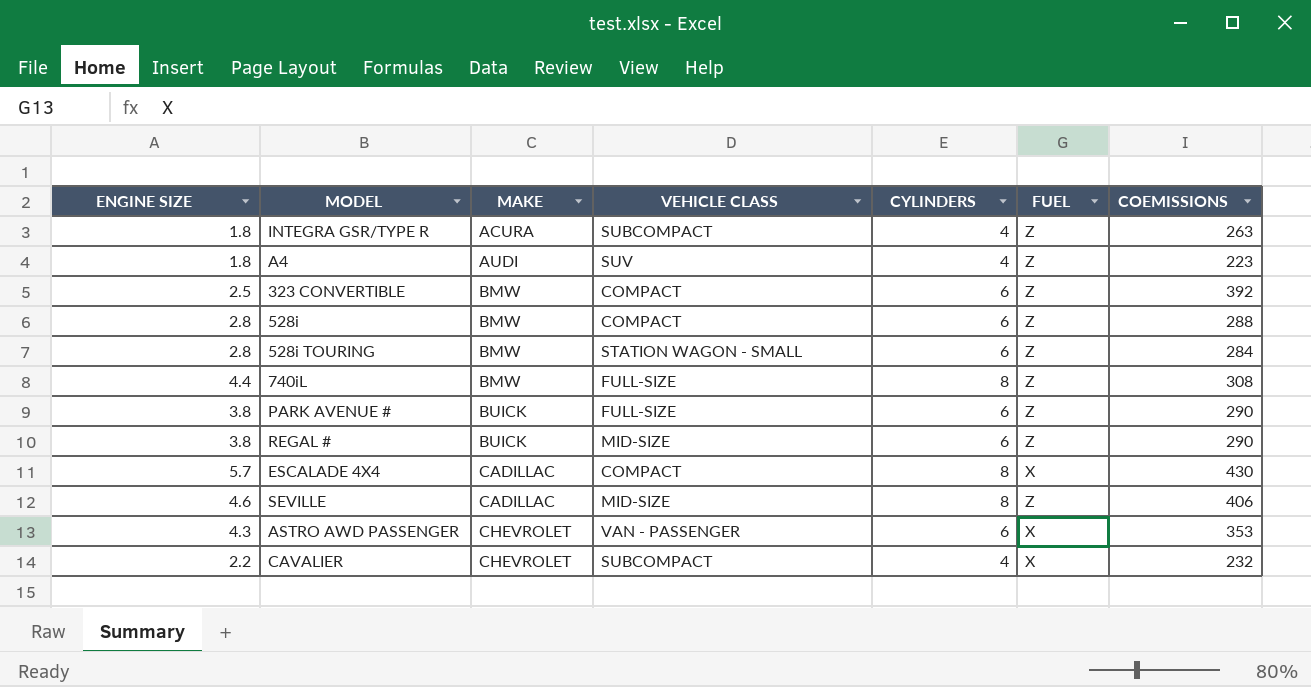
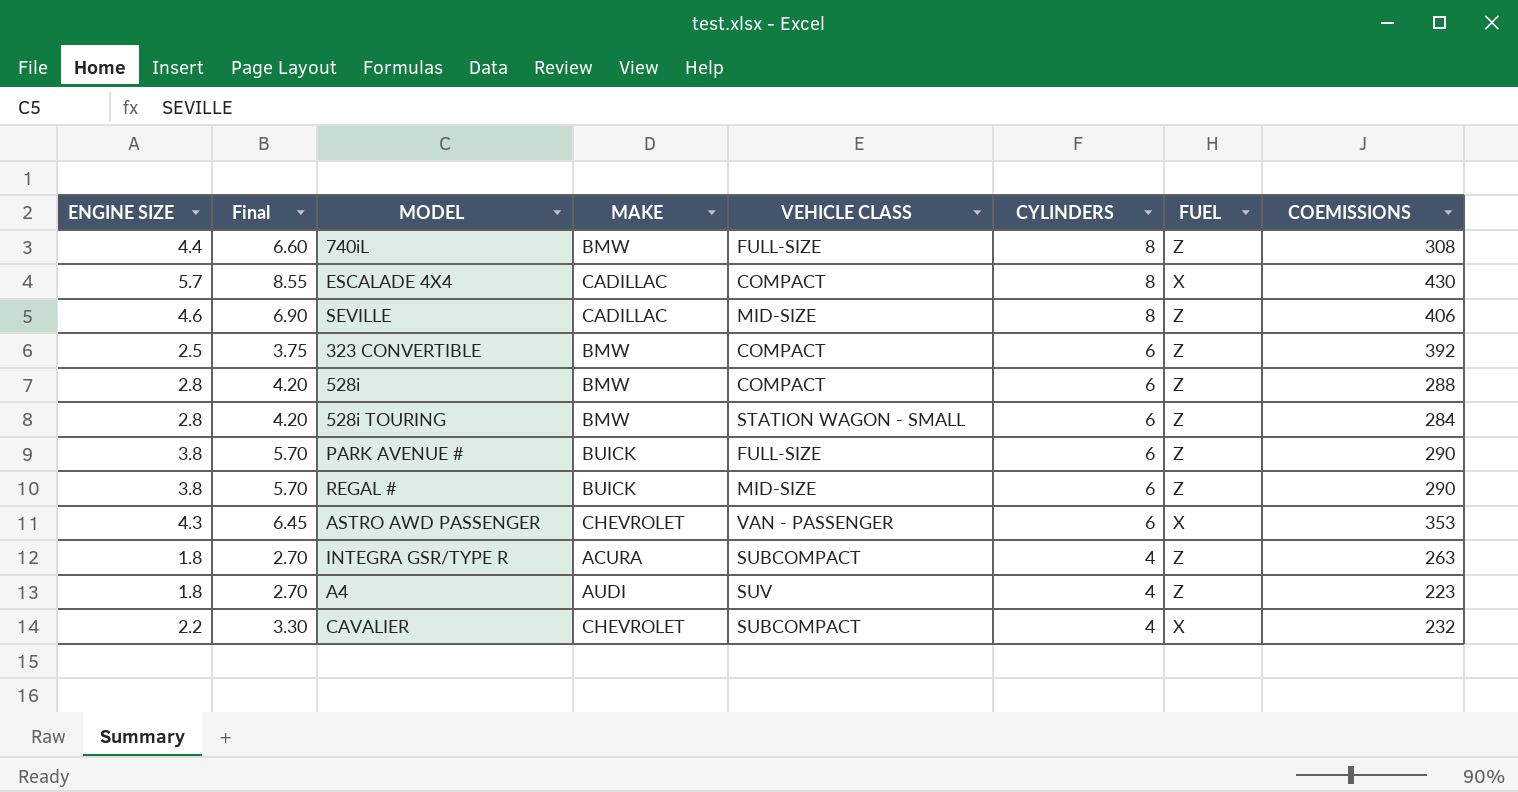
row order: MAKE ascending -> CYLINDERS descending
column Final | formula: none -> [ENGINE SIZE] * 1.5

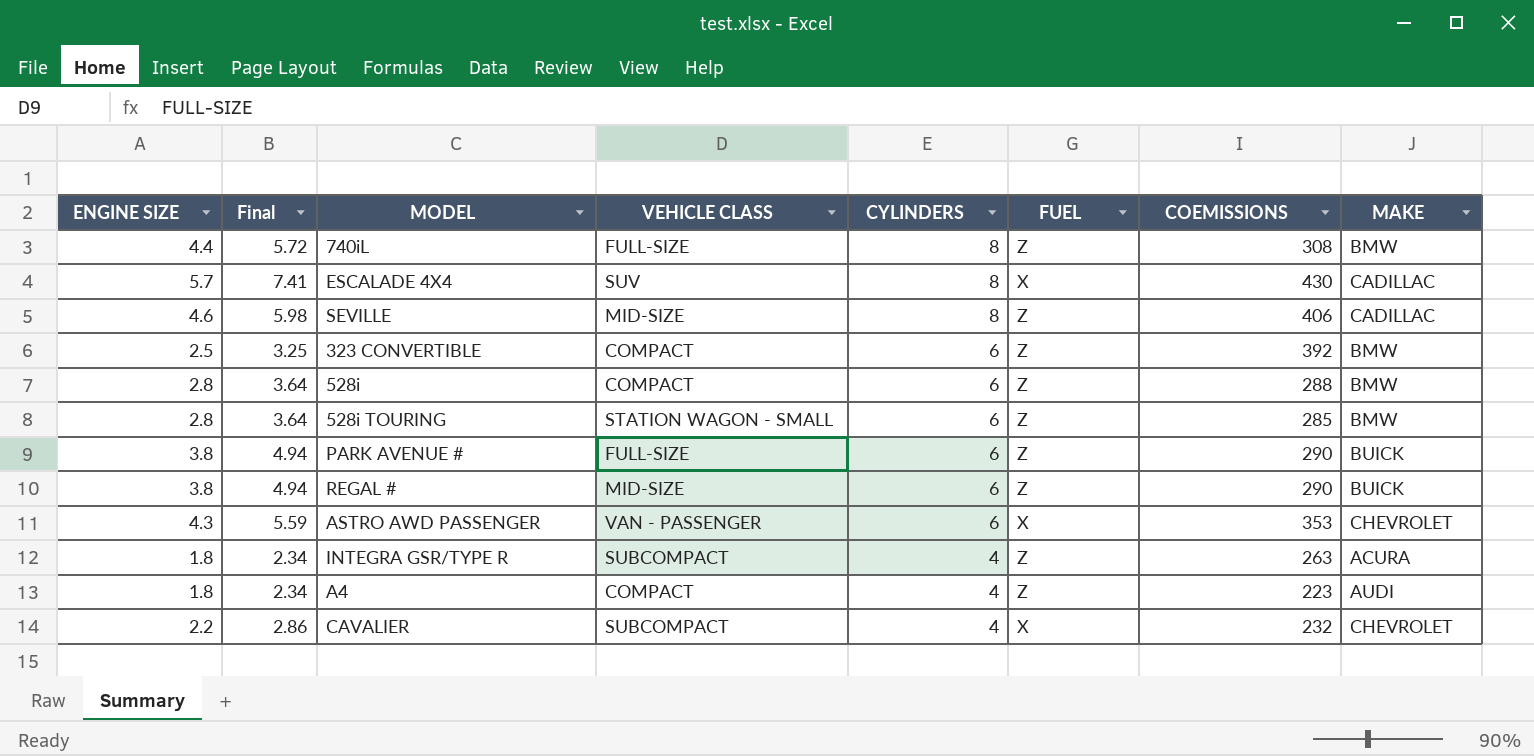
column Final | formula: [ENGINE SIZE] * 1.5 -> [ENGINE SIZE] * 1.3
column MAKE | position: 4 -> 8
ESCALADE 4X4 | VEHICLE CLASS: COMPACT -> SUV
528i TOURING | COEMISSIONS: 284 -> 285
A4 | VEHICLE CLASS: SUV -> COMPACT

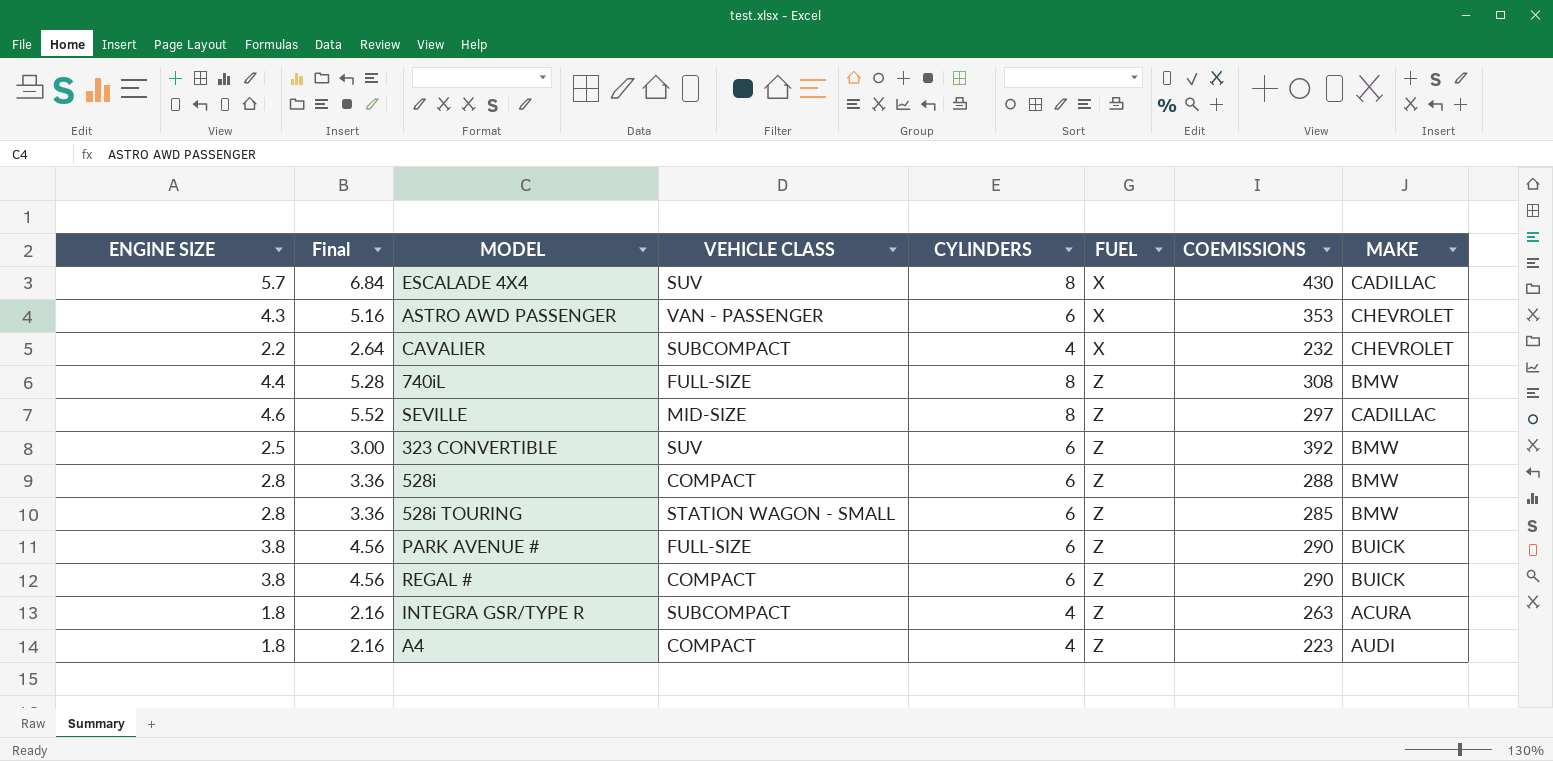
row order: CYLINDERS descending -> FUEL ascending
column Final | formula: [ENGINE SIZE] * 1.3 -> [ENGINE SIZE] * 1.2
SEVILLE | COEMISSIONS: 406 -> 297
323 CONVERTIBLE | VEHICLE CLASS: COMPACT -> SUV
REGAL # | VEHICLE CLASS: MID-SIZE -> COMPACT

